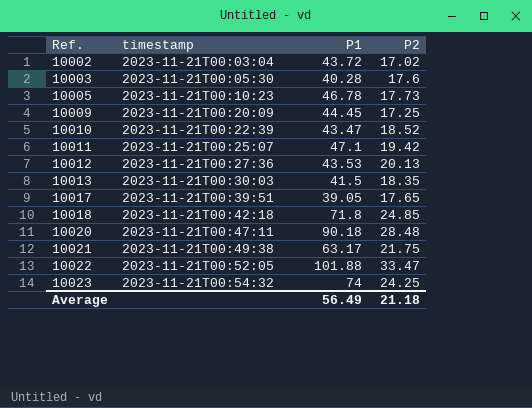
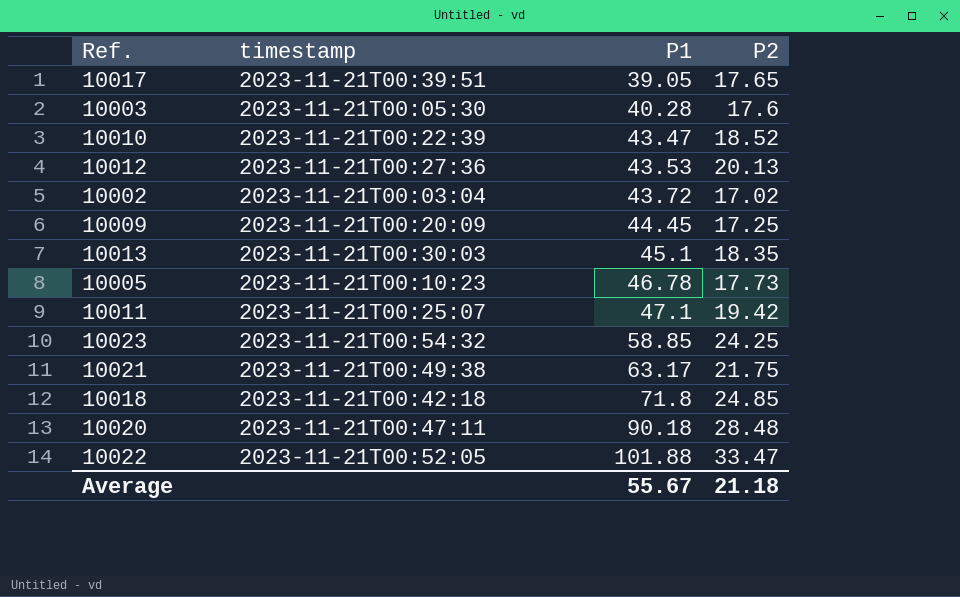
row order: Ref. ascending -> P1 ascending
10013 | P1: 41.5 -> 45.1
10023 | P1: 74 -> 58.85
Average | P1: 56.49 -> 55.67

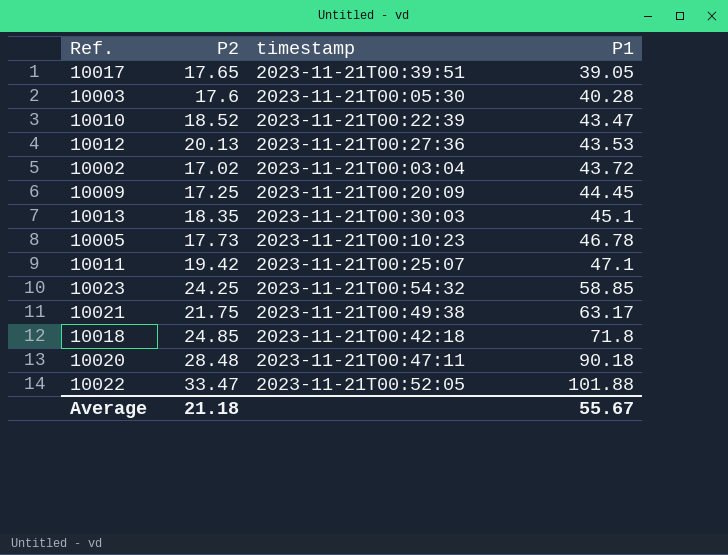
column P2 | position: 4 -> 2

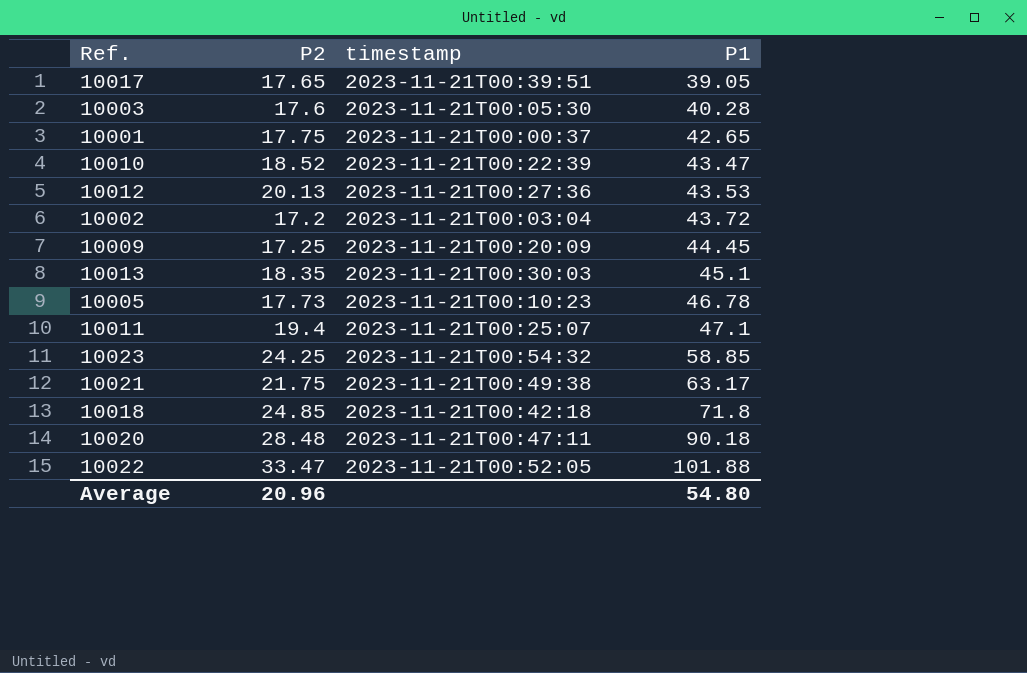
row 10001: none -> 17.75 | 2023-11-21T00:00:37 | 42.65
10002 | P2: 17.02 -> 17.2
10011 | P2: 19.42 -> 19.4
Average | P2: 21.18 -> 20.96
Average | P1: 55.67 -> 54.80

